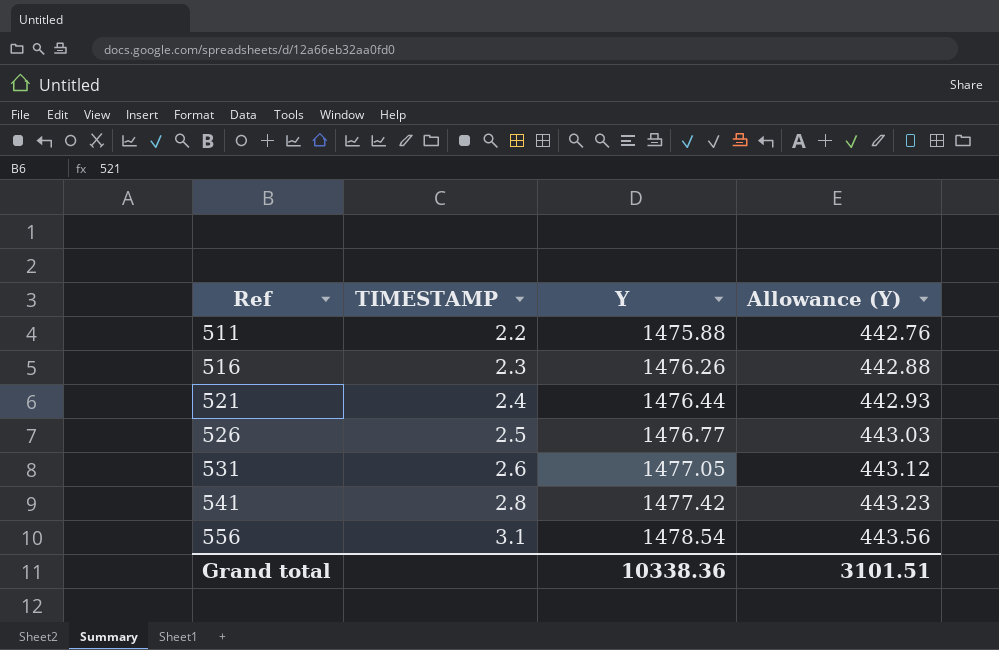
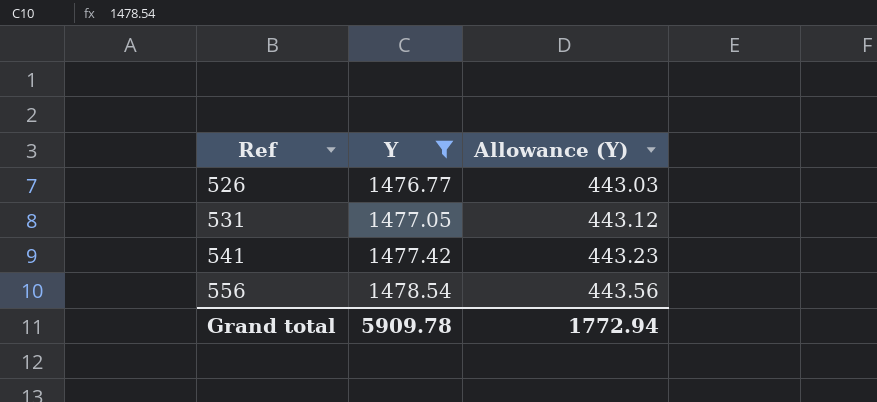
filter: none -> Y >= 1476.77
column TIMESTAMP | position: 2 -> none
Grand total | Y: 10338.36 -> 5909.78
Grand total | Allowance (Y): 3101.51 -> 1772.94

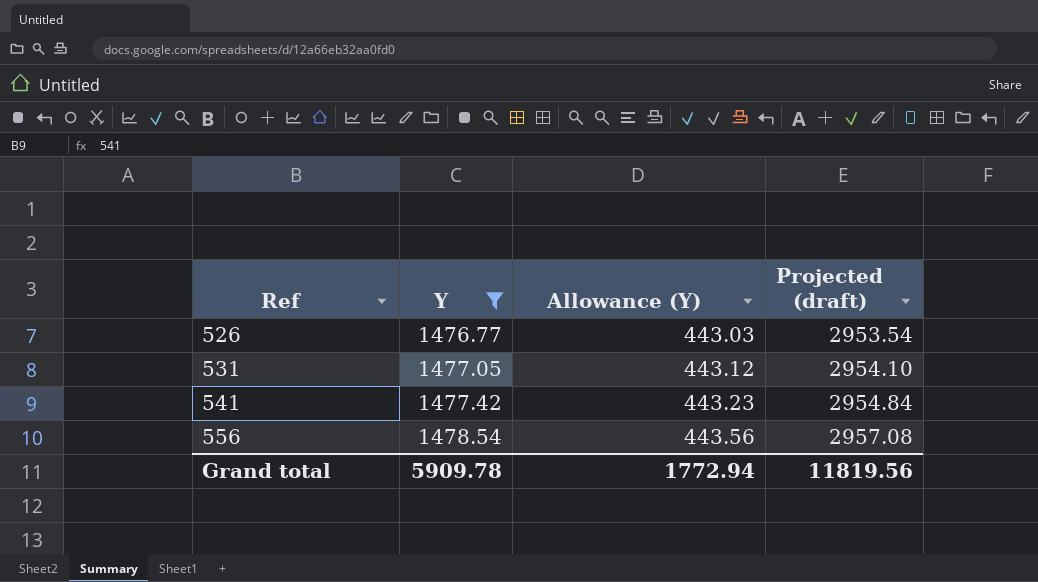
column Projected (draft) | formula: none -> [Y] * 2

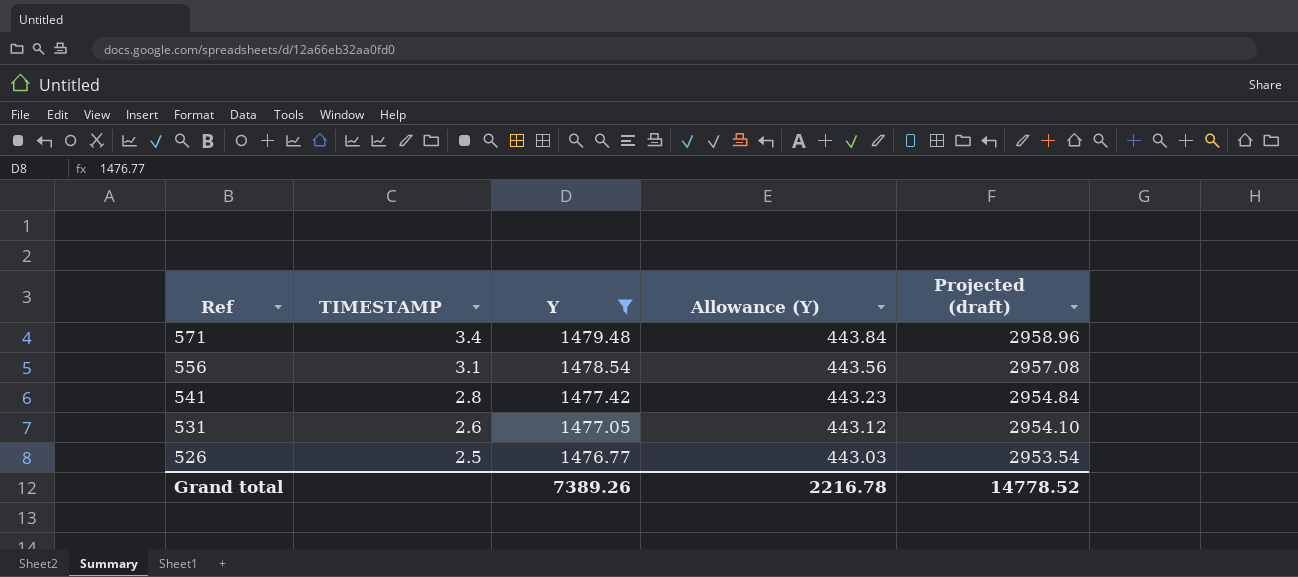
row order: Ref ascending -> Ref descending
column TIMESTAMP | position: none -> 2
row 571: none -> 3.4 | 1479.48 | 443.84 | 2958.96
Grand total | Y: 5909.78 -> 7389.26
Grand total | Allowance (Y): 1772.94 -> 2216.78
Grand total | Projected (draft): 11819.56 -> 14778.52

